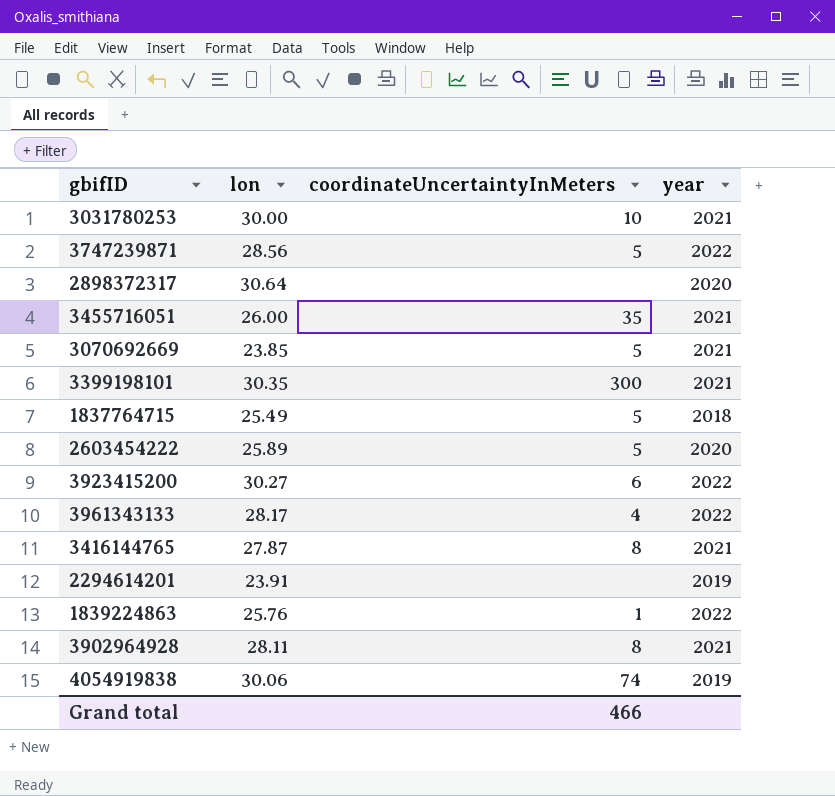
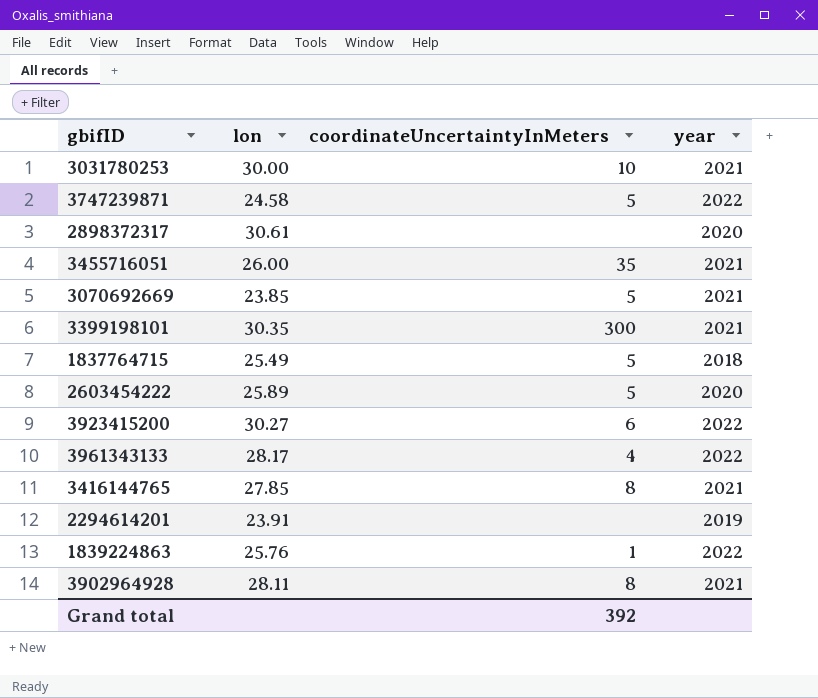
row 4054919838: 30.06 | 74 | 2019 -> none
3747239871 | lon: 28.56 -> 24.58
2898372317 | lon: 30.64 -> 30.61
3416144765 | lon: 27.87 -> 27.85
Grand total | coordinateUncertaintyInMeters: 466 -> 392

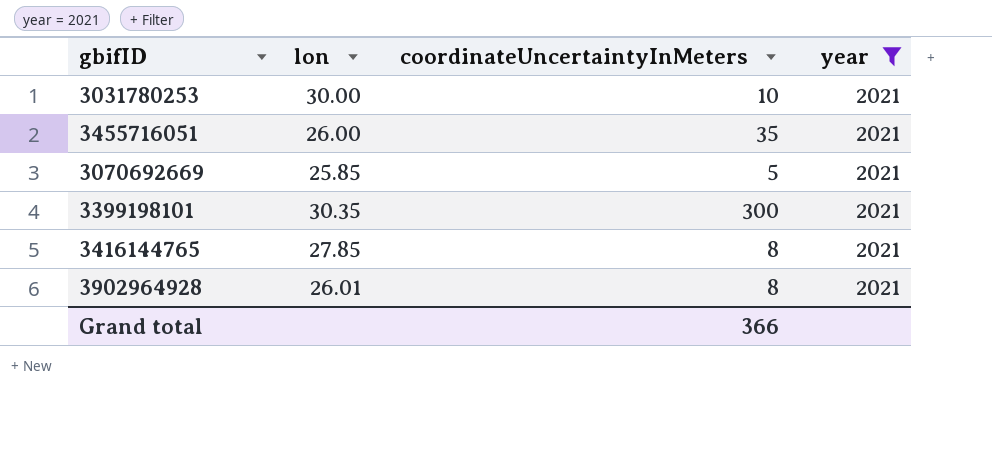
filter: none -> year = 2021
3070692669 | lon: 23.85 -> 25.85
3902964928 | lon: 28.11 -> 26.01
Grand total | coordinateUncertaintyInMeters: 392 -> 366

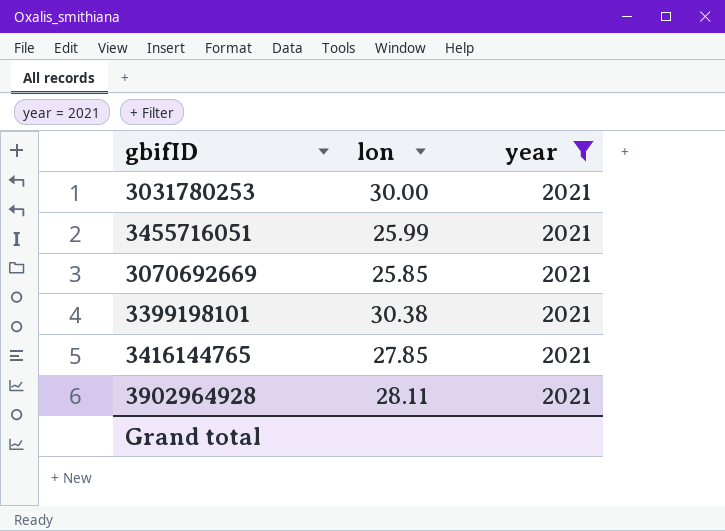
column coordinateUncertaintyInMeters | position: 3 -> none
3455716051 | lon: 26.00 -> 25.99
3399198101 | lon: 30.35 -> 30.38
3902964928 | lon: 26.01 -> 28.11

